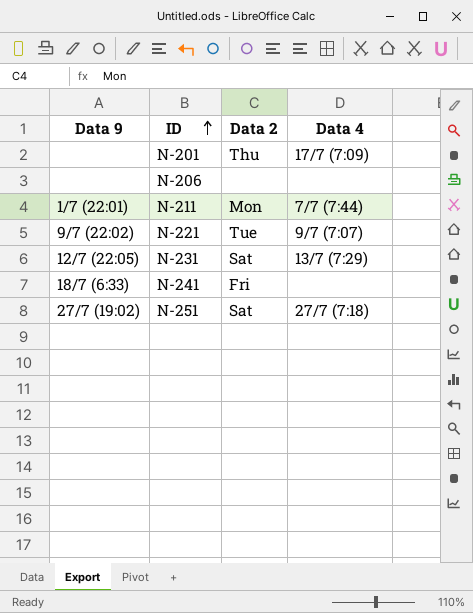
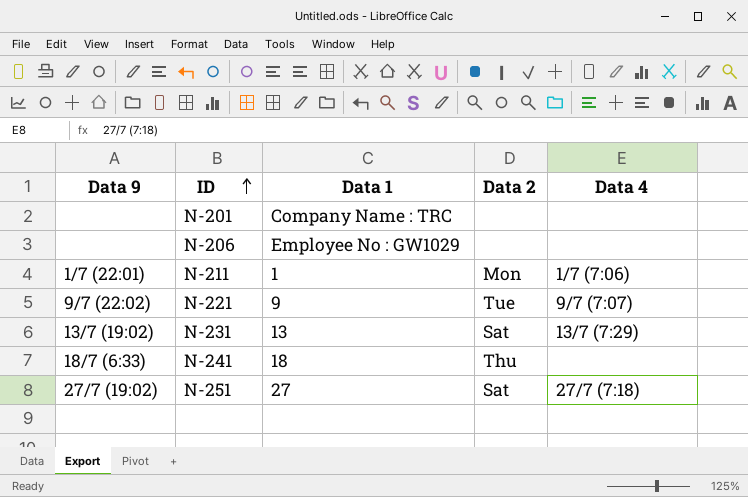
column Data 1 | position: none -> 3
N-201 | Data 2: Thu -> none
N-201 | Data 4: 17/7 (7:09) -> none
N-211 | Data 4: 7/7 (7:44) -> 1/7 (7:06)
N-231 | Data 9: 12/7 (22:05) -> 13/7 (19:02)
N-241 | Data 2: Fri -> Thu

